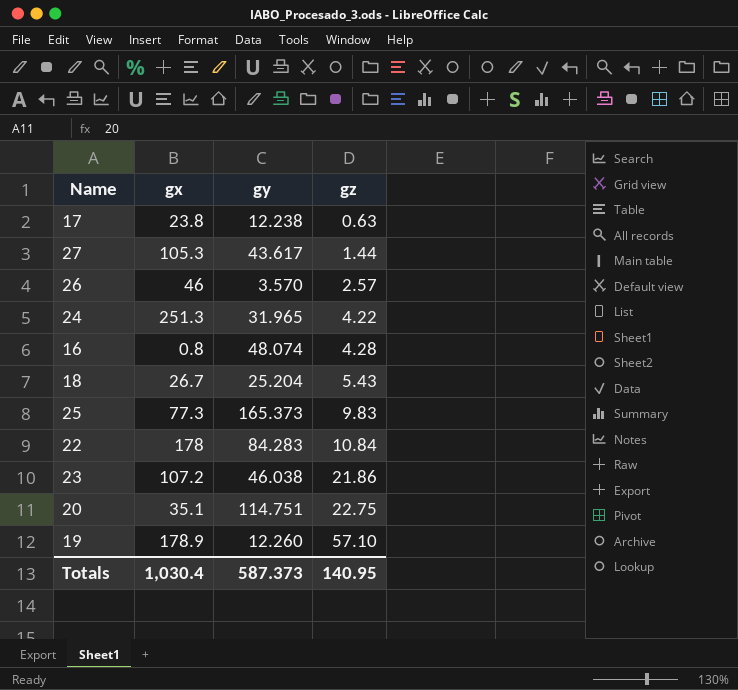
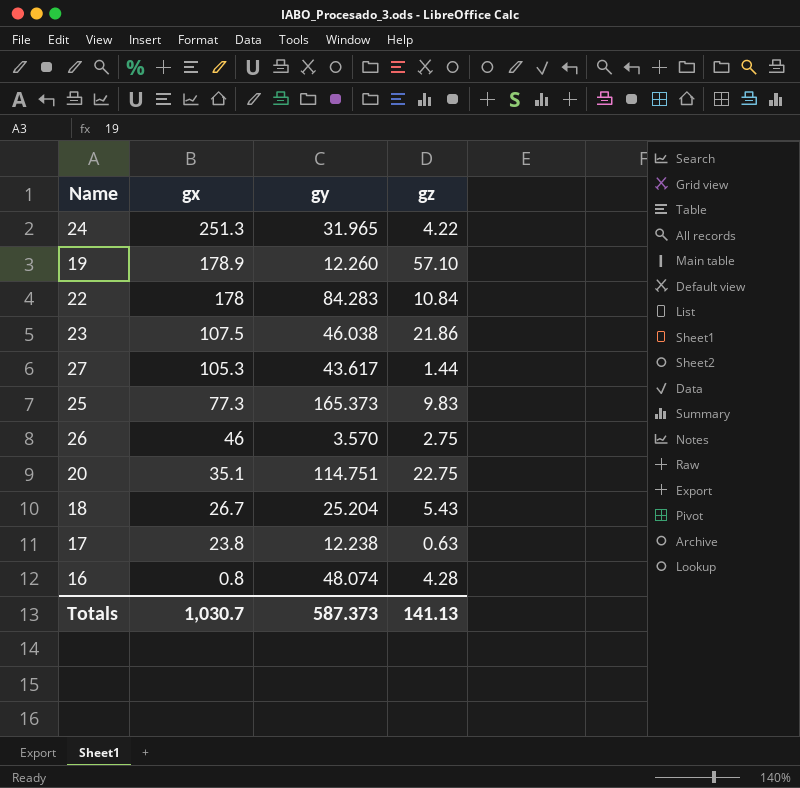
row order: gz ascending -> gx descending
23 | gx: 107.2 -> 107.5
26 | gz: 2.57 -> 2.75
Totals | gx: 1,030.4 -> 1,030.7
Totals | gz: 140.95 -> 141.13

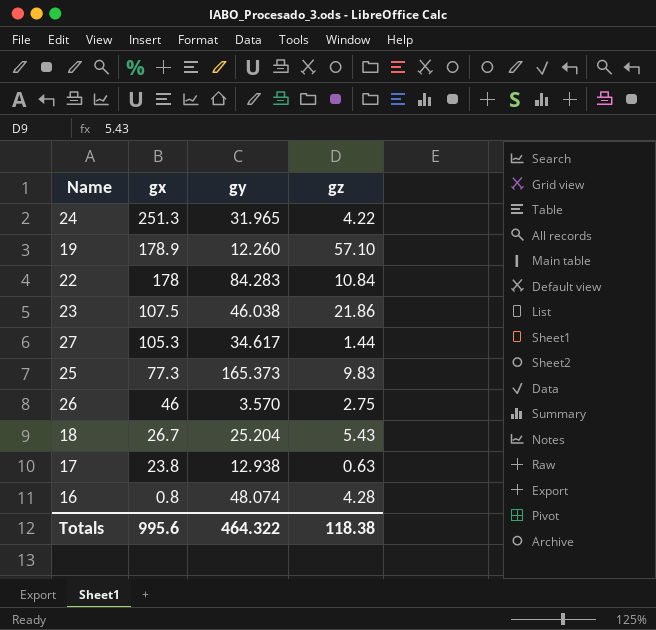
row 20: 35.1 | 114.751 | 22.75 -> none
27 | gy: 43.617 -> 34.617
17 | gy: 12.238 -> 12.938
Totals | gx: 1,030.7 -> 995.6
Totals | gy: 587.373 -> 464.322
Totals | gz: 141.13 -> 118.38

